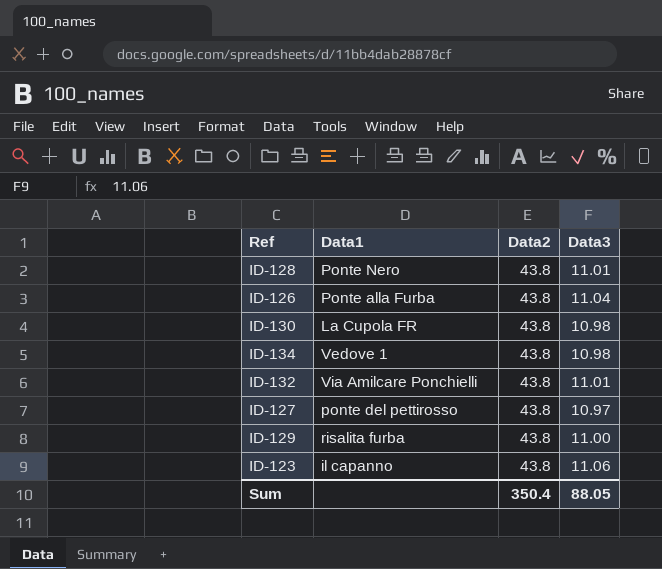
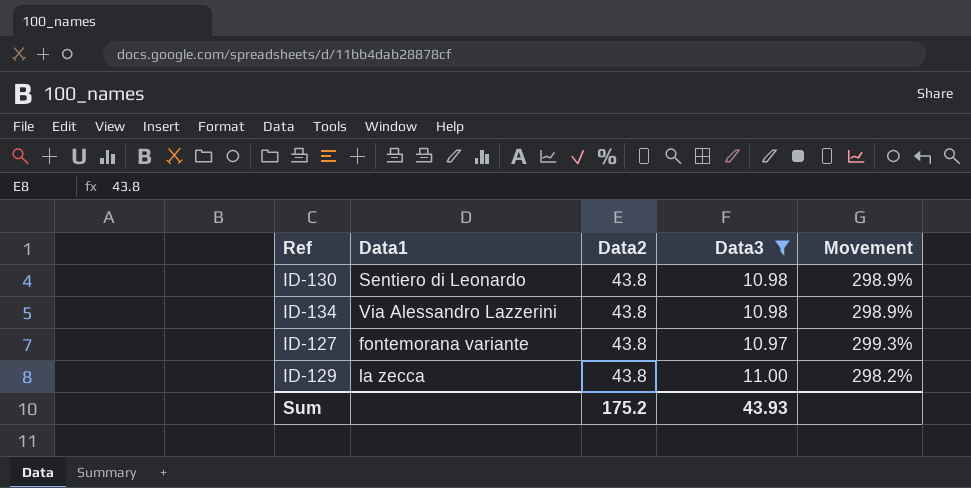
filter: none -> Data3 <= 11.00
column Movement | formula: none -> ([Data2] - [Data3]) / [Data3]
ID-130 | Data1: La Cupola FR -> Sentiero di Leonardo
ID-134 | Data1: Vedove 1 -> Via Alessandro Lazzerini
ID-127 | Data1: ponte del pettirosso -> fontemorana variante
ID-129 | Data1: risalita furba -> la zecca
Sum | Data2: 350.4 -> 175.2
Sum | Data3: 88.05 -> 43.93

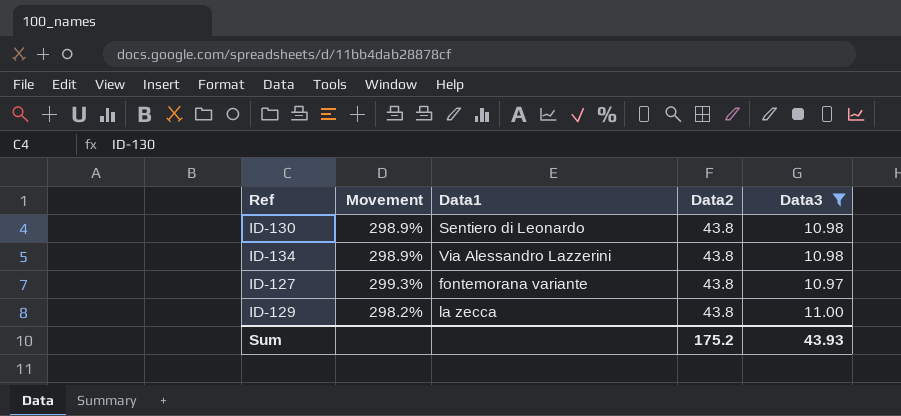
column Movement | position: 5 -> 2

